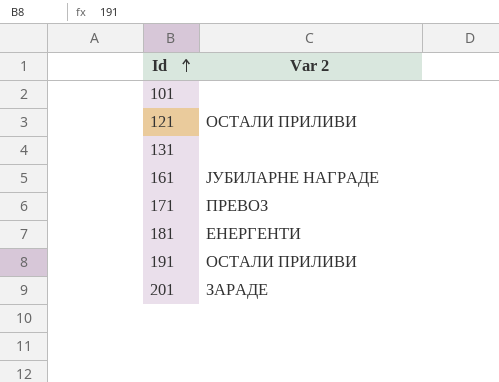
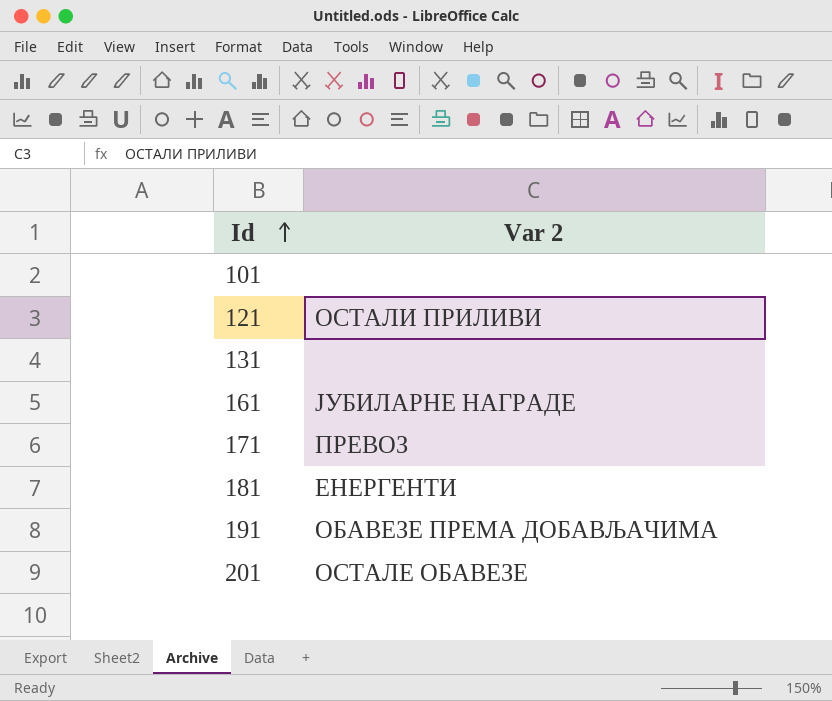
191 | Var 2: ОСТАЛИ ПРИЛИВИ -> ОБАВЕЗЕ ПРЕМА ДОБАВЉАЧИМА
201 | Var 2: ЗАРАДЕ -> ОСТАЛЕ ОБАВЕЗЕ

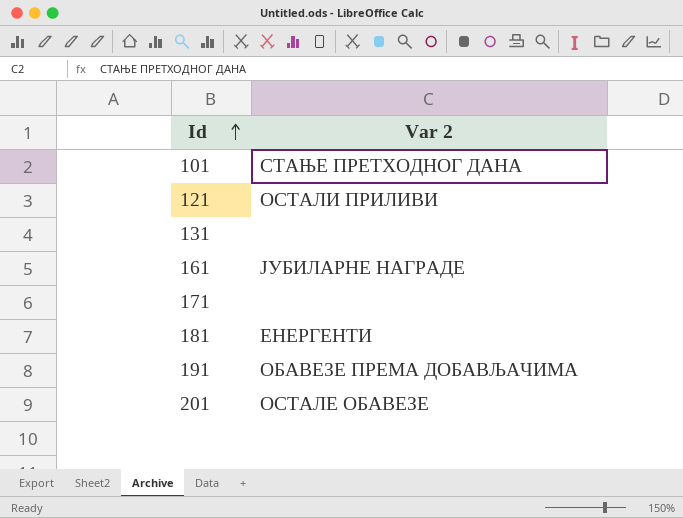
101 | Var 2: none -> СТАЊЕ ПРЕТХОДНОГ ДАНА
171 | Var 2: ПРЕВОЗ -> none

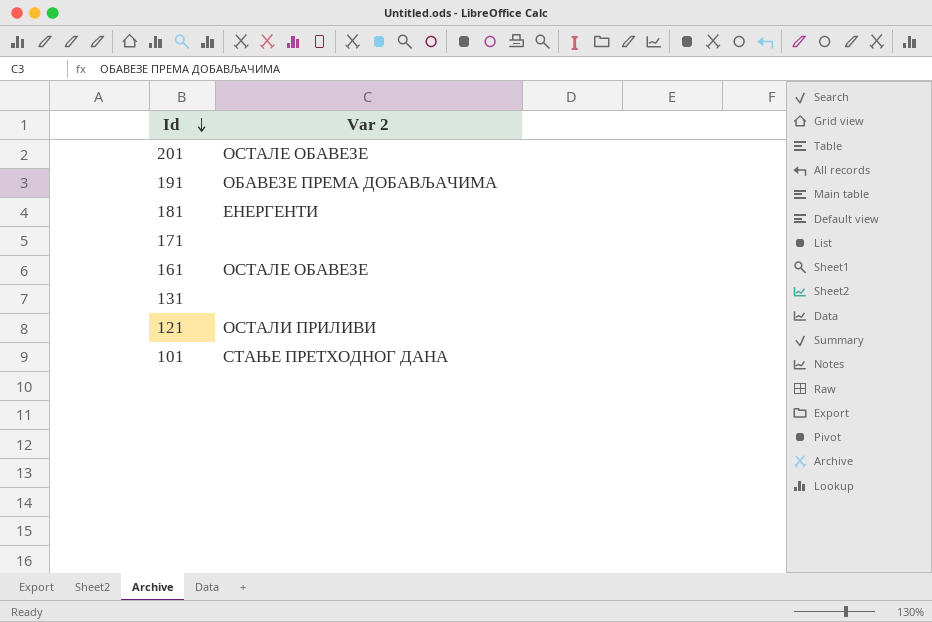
row order: Id ascending -> Id descending
161 | Var 2: ЈУБИЛАРНЕ НАГРАДЕ -> ОСТАЛЕ ОБАВЕЗЕ

